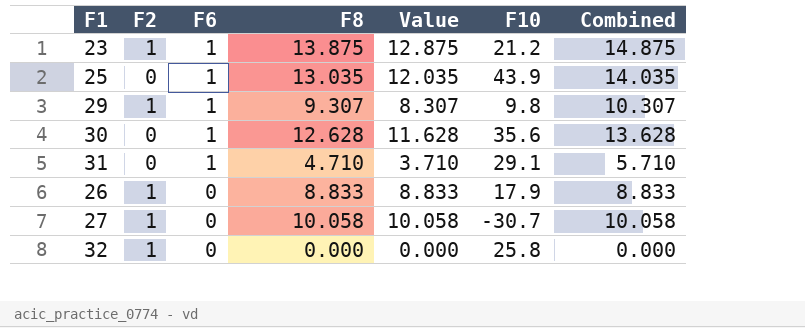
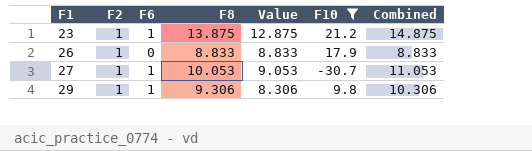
filter: none -> F10 <= 21.2
row order: F6 descending -> F1 ascending
27 | F6: 0 -> 1
27 | F8: 10.058 -> 10.053
27 | Value: 10.058 -> 9.053
27 | Combined: 10.058 -> 11.053
29 | F8: 9.307 -> 9.306
29 | Value: 8.307 -> 8.306
29 | Combined: 10.307 -> 10.306

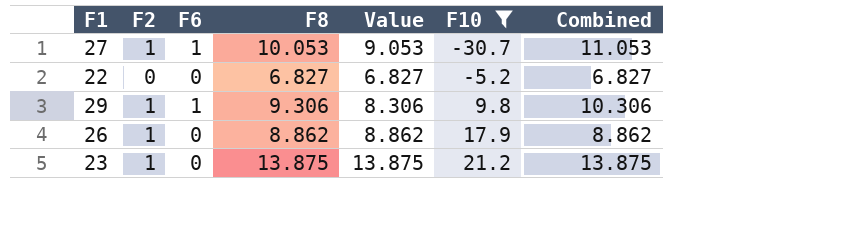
row order: F1 ascending -> F10 ascending
row 22: none -> 0 | 0 | 6.827 | 6.827 | -5.2 | 6.827
26 | F8: 8.833 -> 8.862
26 | Value: 8.833 -> 8.862
26 | Combined: 8.833 -> 8.862
23 | F6: 1 -> 0
23 | Value: 12.875 -> 13.875
23 | Combined: 14.875 -> 13.875

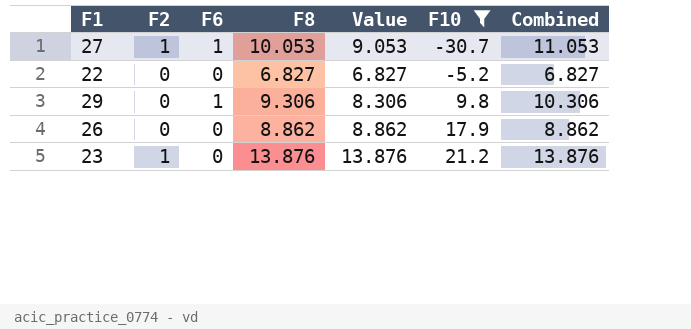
29 | F2: 1 -> 0
26 | F2: 1 -> 0
23 | F8: 13.875 -> 13.876
23 | Value: 13.875 -> 13.876
23 | Combined: 13.875 -> 13.876

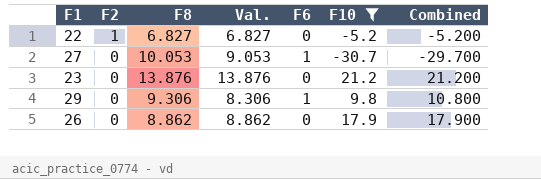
row order: F10 ascending -> F2 descending
column name: Value -> Val.
column F6 | position: 3 -> 5
column Combined | formula: [F6] + [F8] -> [F6] + [F10]
22 | F2: 0 -> 1
27 | F2: 1 -> 0
23 | F2: 1 -> 0

